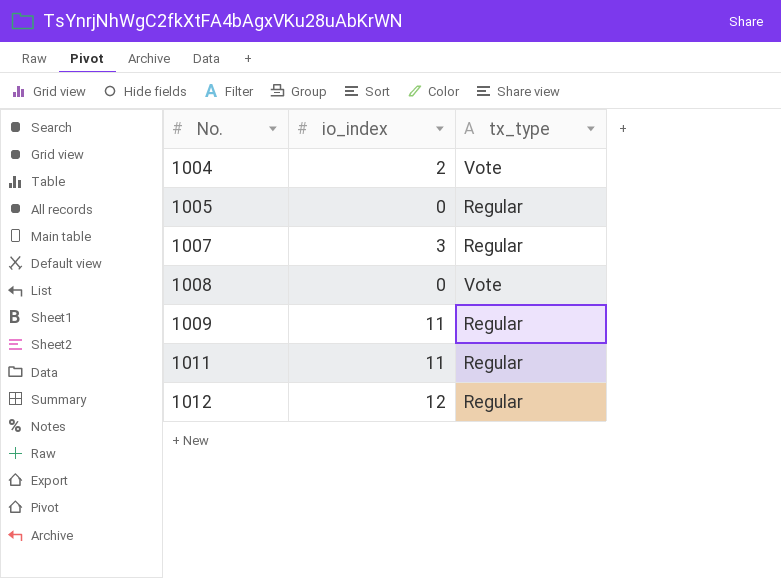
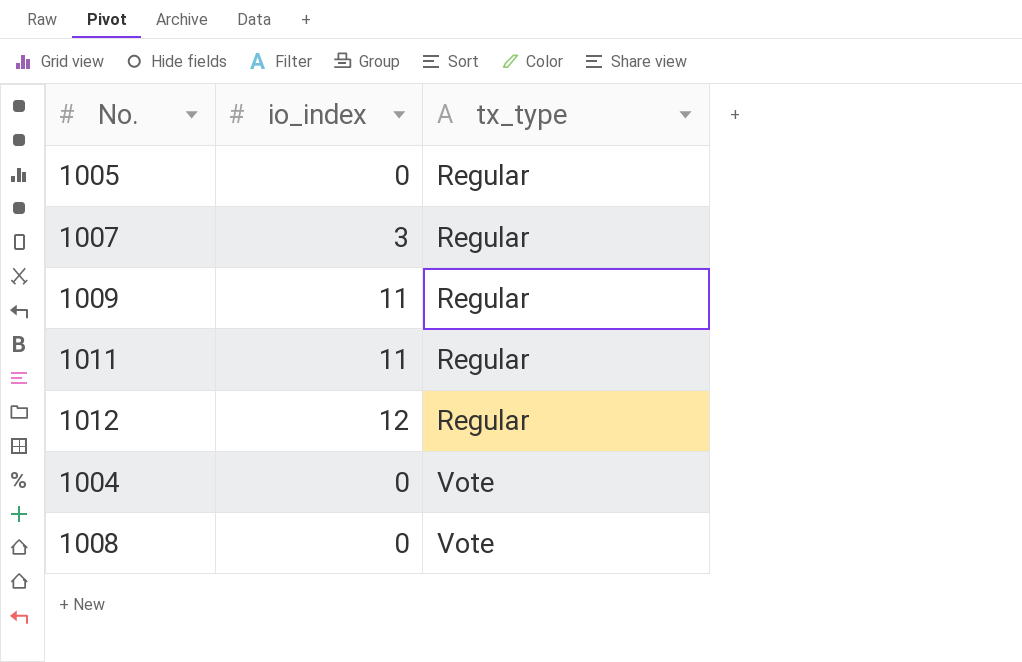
row order: No. ascending -> tx_type ascending
1004 | io_index: 2 -> 0

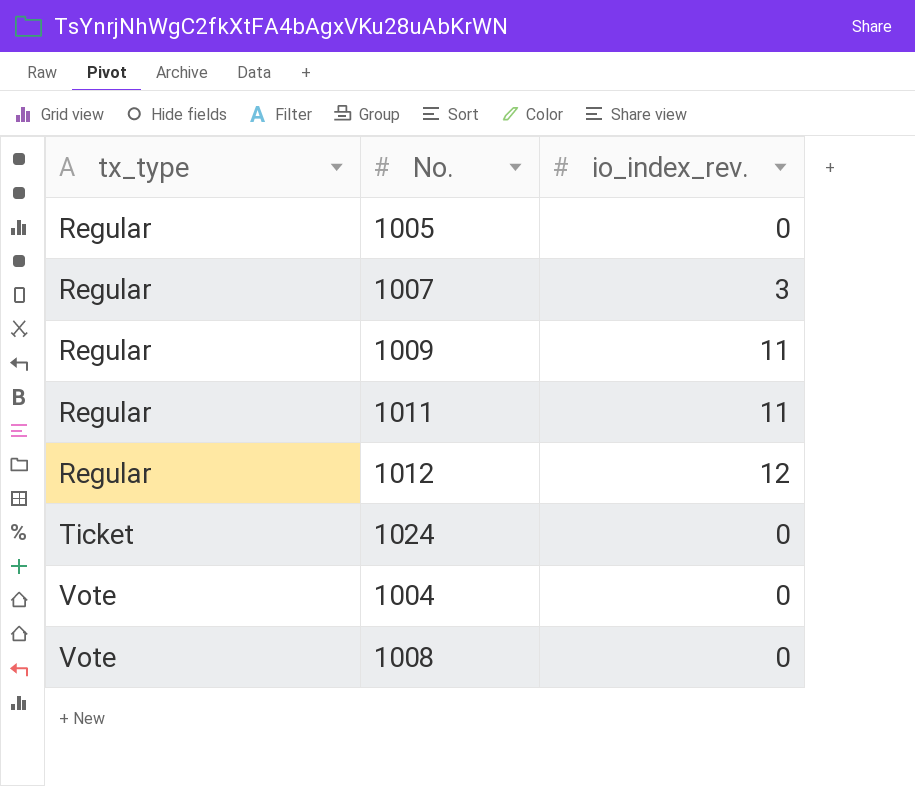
column tx_type | position: 3 -> 1
column name: io_index -> io_index_rev.
row 1024: none -> Ticket | 0

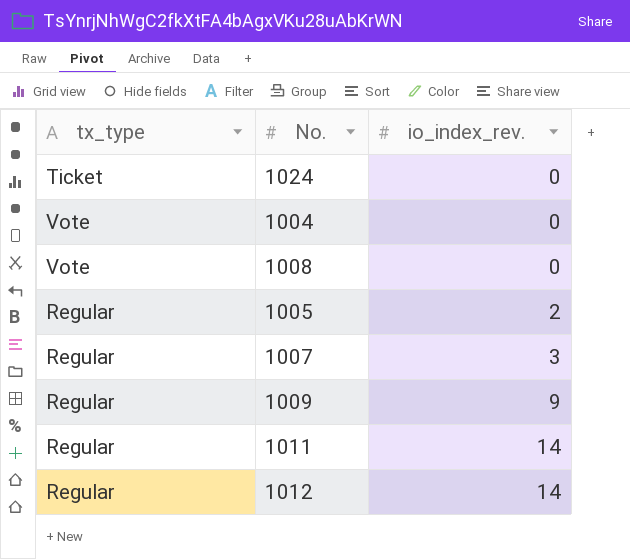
row order: tx_type ascending -> io_index_rev. ascending
1005 | io_index_rev.: 0 -> 2
1009 | io_index_rev.: 11 -> 9
1011 | io_index_rev.: 11 -> 14
1012 | io_index_rev.: 12 -> 14

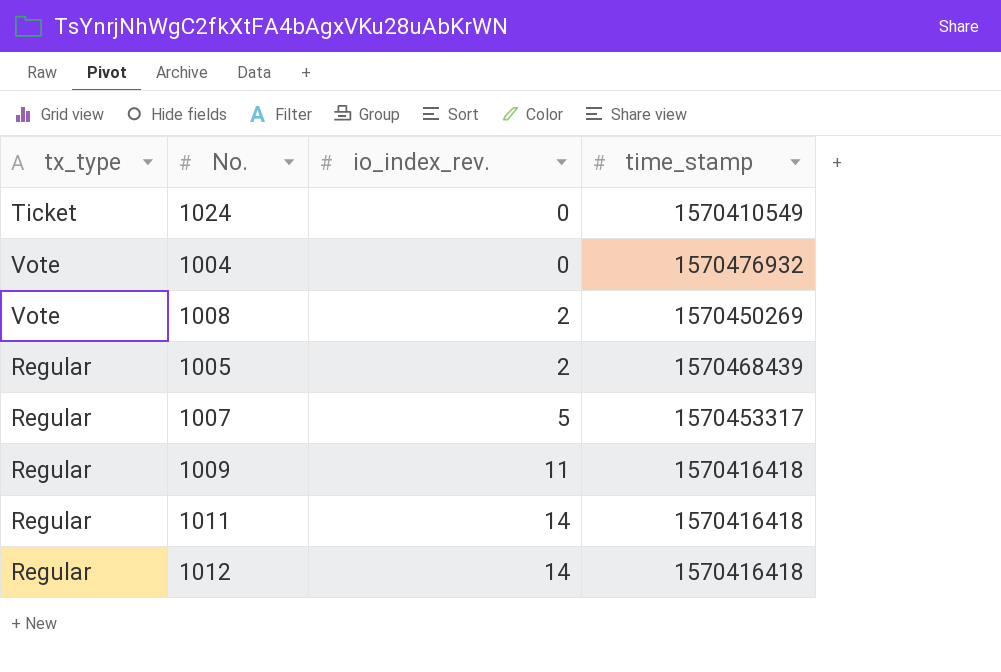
column time_stamp | position: none -> 4
1008 | io_index_rev.: 0 -> 2
1007 | io_index_rev.: 3 -> 5
1009 | io_index_rev.: 9 -> 11

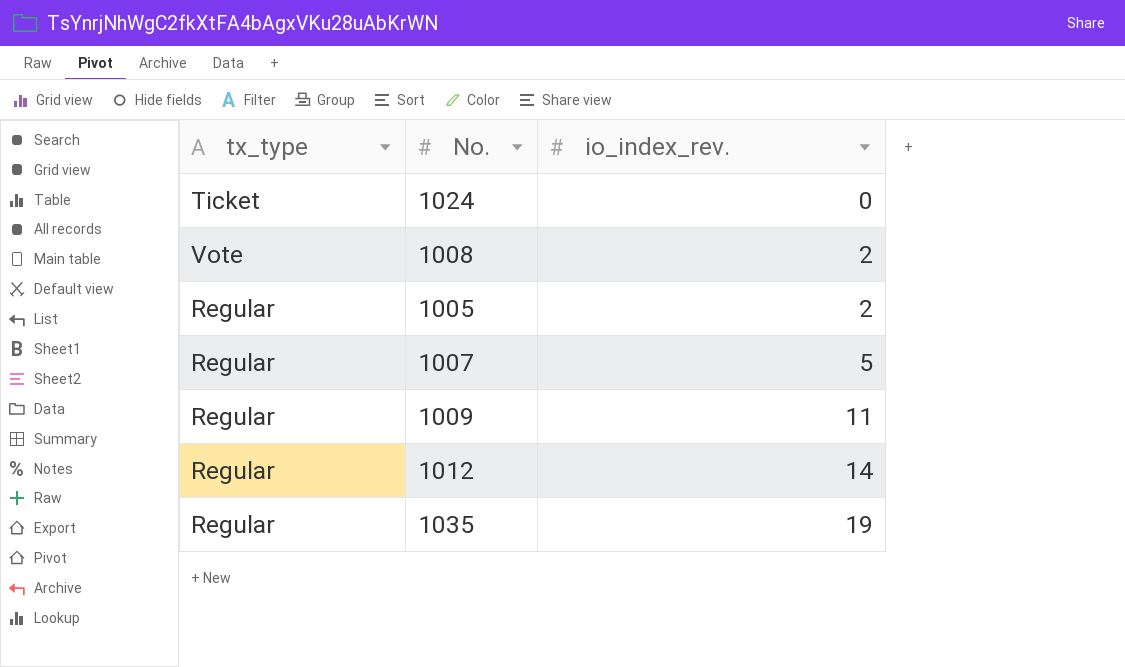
column time_stamp | position: 4 -> none
row 1004: Vote | 0 | 1570476932 -> none
row 1011: Regular | 14 | 1570416418 -> none
row 1035: none -> Regular | 19

